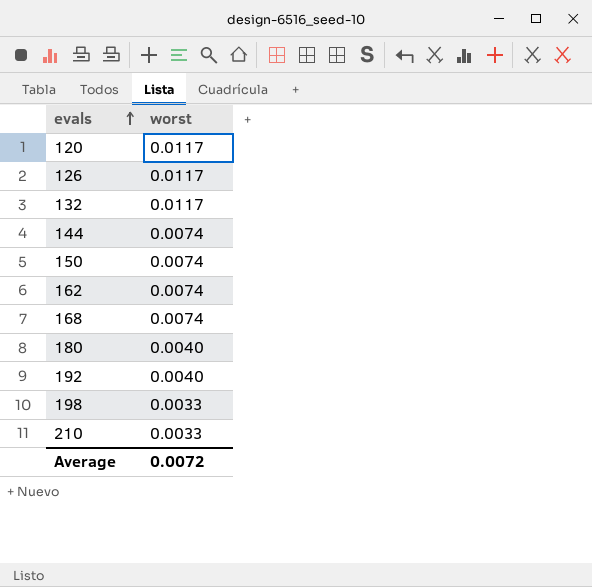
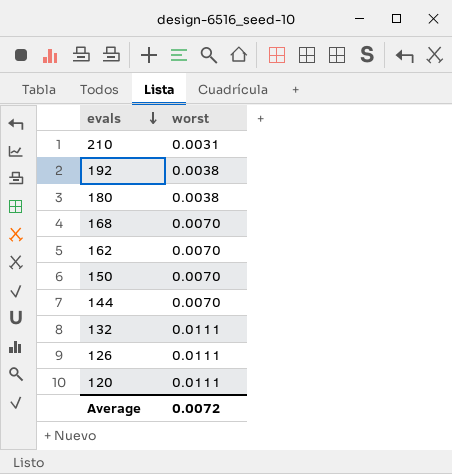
row order: evals ascending -> evals descending
row 198: 0.0033 -> none
210 | worst: 0.0033 -> 0.0031
192 | worst: 0.0040 -> 0.0038
180 | worst: 0.0040 -> 0.0038
168 | worst: 0.0074 -> 0.0070
162 | worst: 0.0074 -> 0.0070
150 | worst: 0.0074 -> 0.0070
144 | worst: 0.0074 -> 0.0070
132 | worst: 0.0117 -> 0.0111
126 | worst: 0.0117 -> 0.0111
120 | worst: 0.0117 -> 0.0111

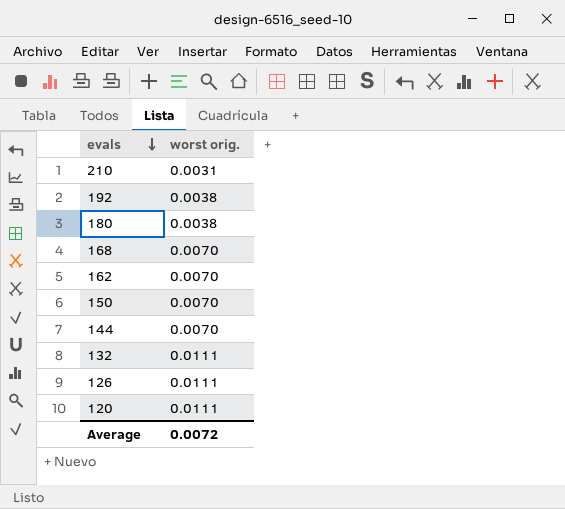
column name: worst -> worst orig.

